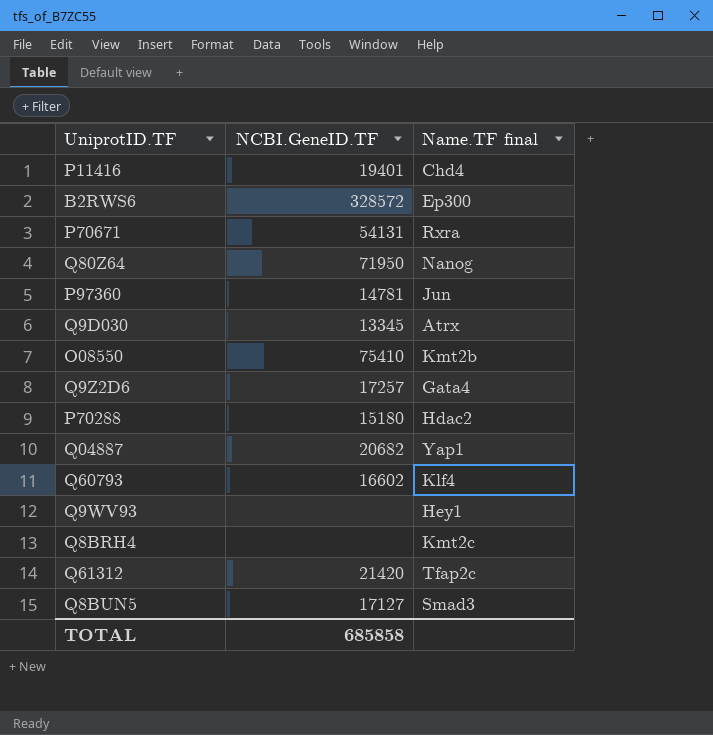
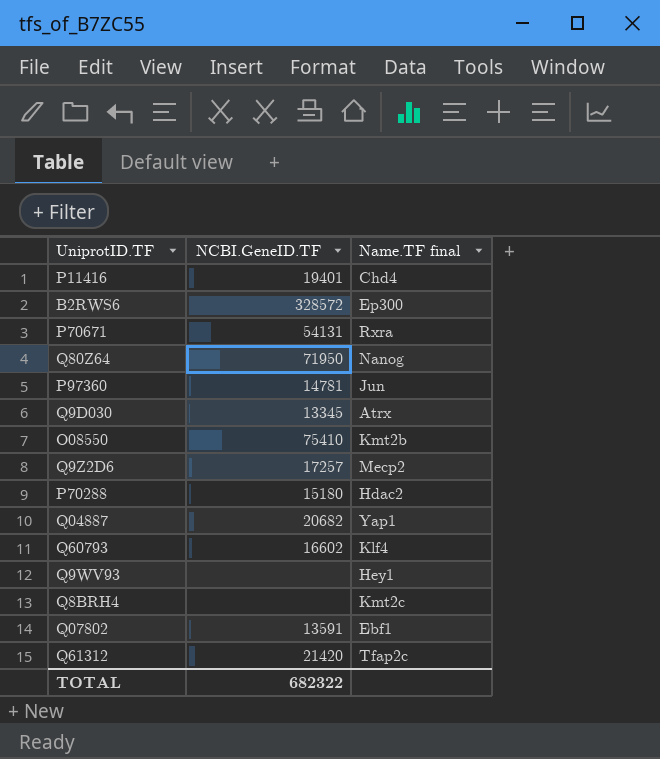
row Q8BUN5: 17127 | Smad3 -> none
Q9Z2D6 | Name.TF final: Gata4 -> Mecp2
row Q07802: none -> 13591 | Ebf1
TOTAL | NCBI.GeneID.TF: 685858 -> 682322

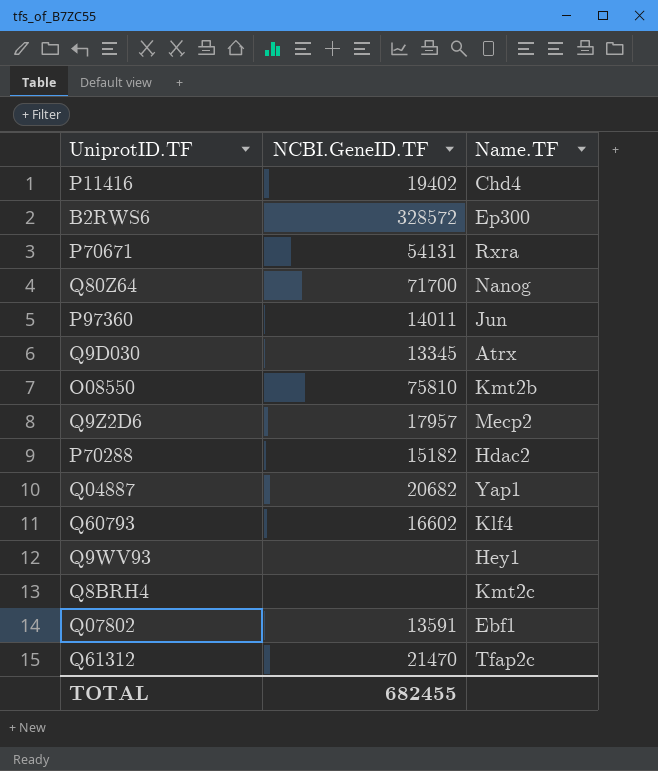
column name: Name.TF final -> Name.TF
P11416 | NCBI.GeneID.TF: 19401 -> 19402
Q80Z64 | NCBI.GeneID.TF: 71950 -> 71700
P97360 | NCBI.GeneID.TF: 14781 -> 14011
O08550 | NCBI.GeneID.TF: 75410 -> 75810
Q9Z2D6 | NCBI.GeneID.TF: 17257 -> 17957
P70288 | NCBI.GeneID.TF: 15180 -> 15182
Q61312 | NCBI.GeneID.TF: 21420 -> 21470
TOTAL | NCBI.GeneID.TF: 682322 -> 682455

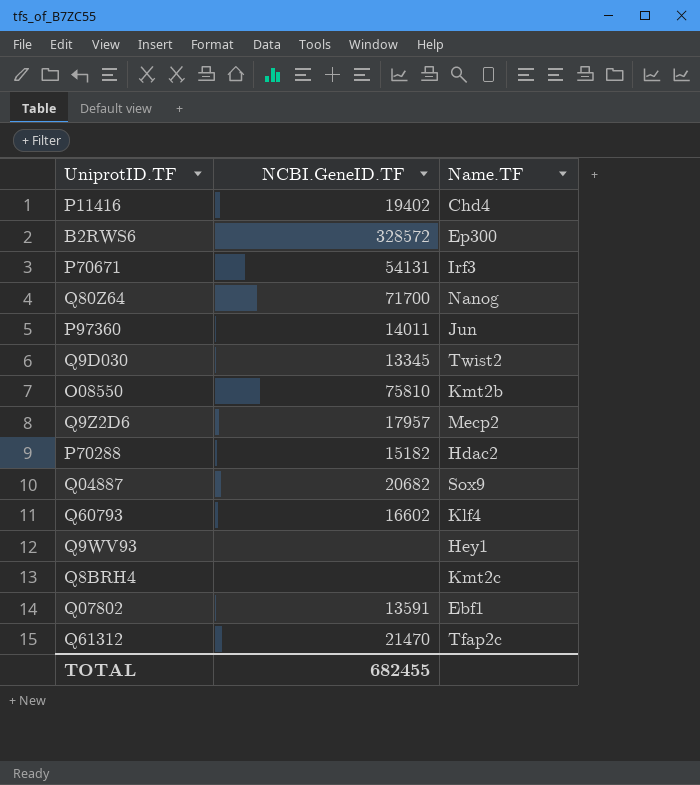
P70671 | Name.TF: Rxra -> Irf3
Q9D030 | Name.TF: Atrx -> Twist2
Q04887 | Name.TF: Yap1 -> Sox9

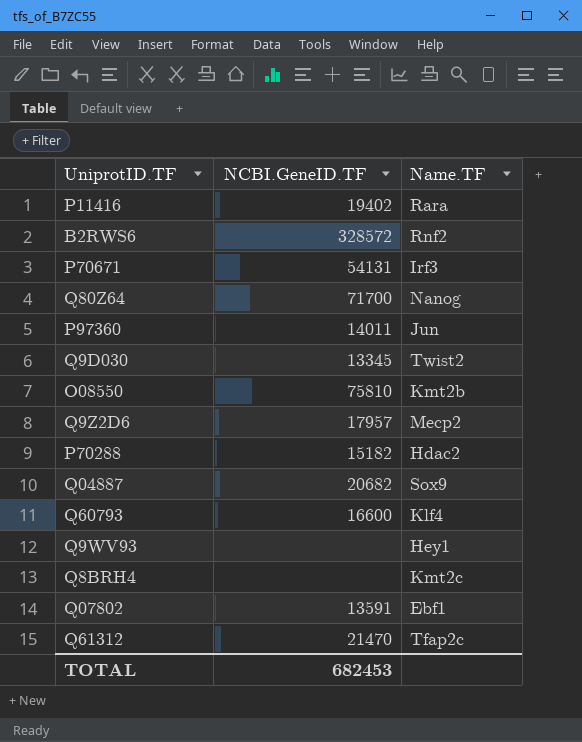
P11416 | Name.TF: Chd4 -> Rara
B2RWS6 | Name.TF: Ep300 -> Rnf2
Q60793 | NCBI.GeneID.TF: 16602 -> 16600
TOTAL | NCBI.GeneID.TF: 682455 -> 682453

